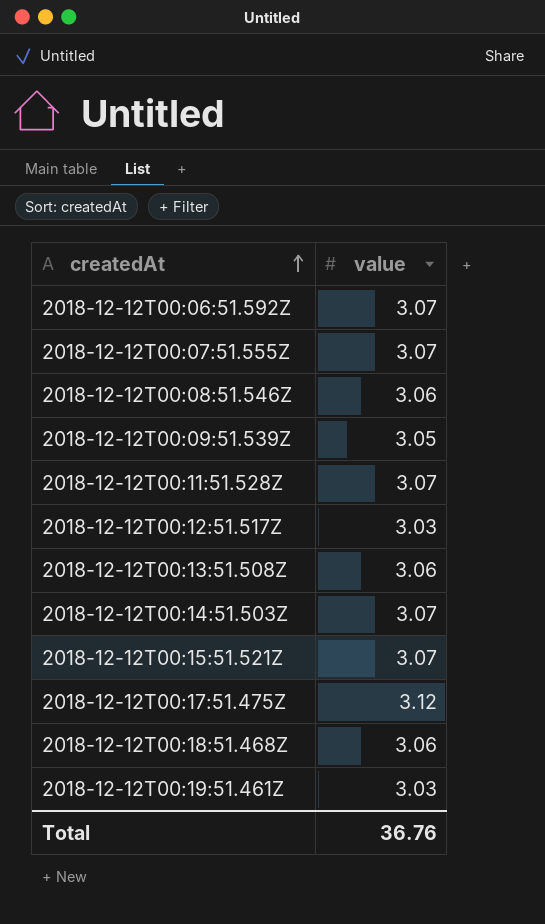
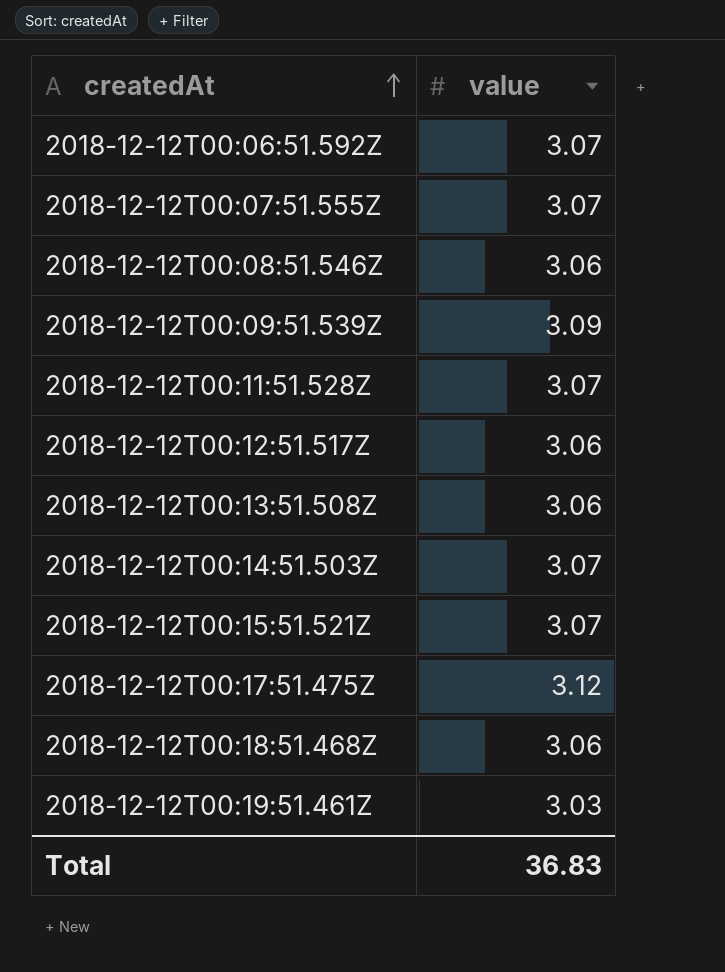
2018-12-12T00:09:51.539Z | value: 3.05 -> 3.09
2018-12-12T00:12:51.517Z | value: 3.03 -> 3.06
Total | value: 36.76 -> 36.83

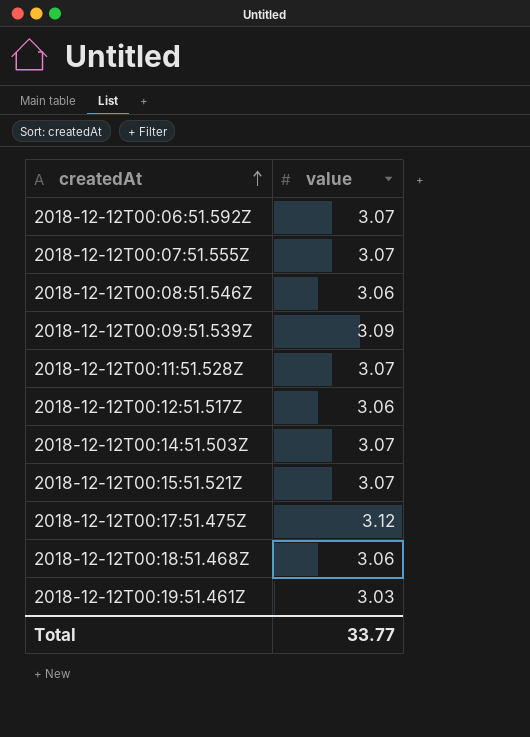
row 2018-12-12T00:13:51.508Z: 3.06 -> none
Total | value: 36.83 -> 33.77

